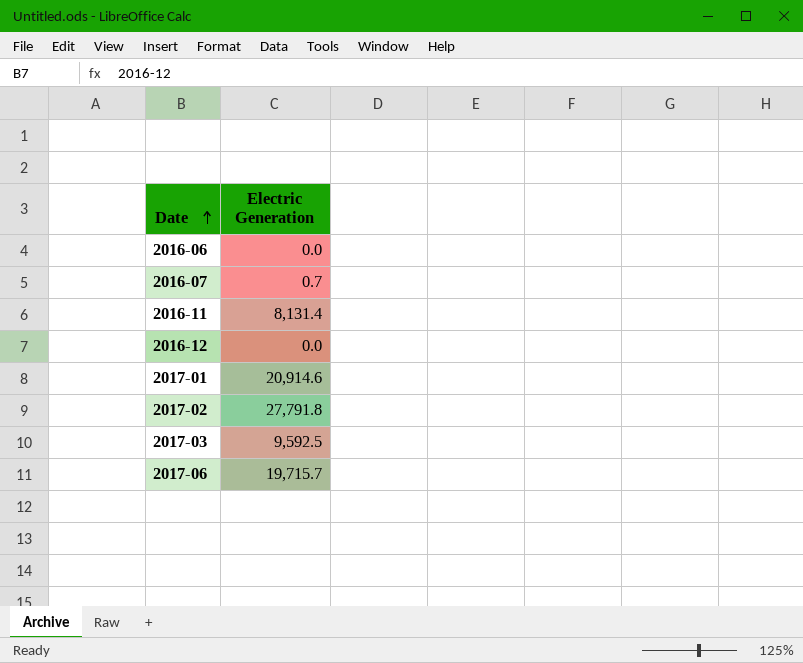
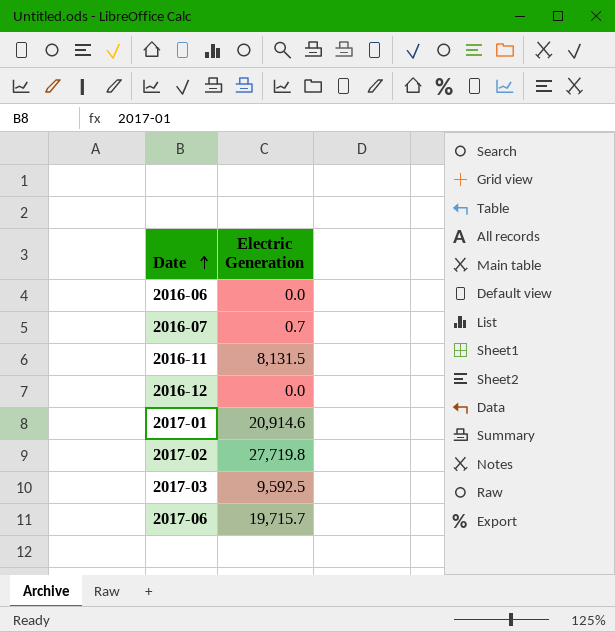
2016-11 | Electric Generation: 8,131.4 -> 8,131.5
2017-02 | Electric Generation: 27,791.8 -> 27,719.8

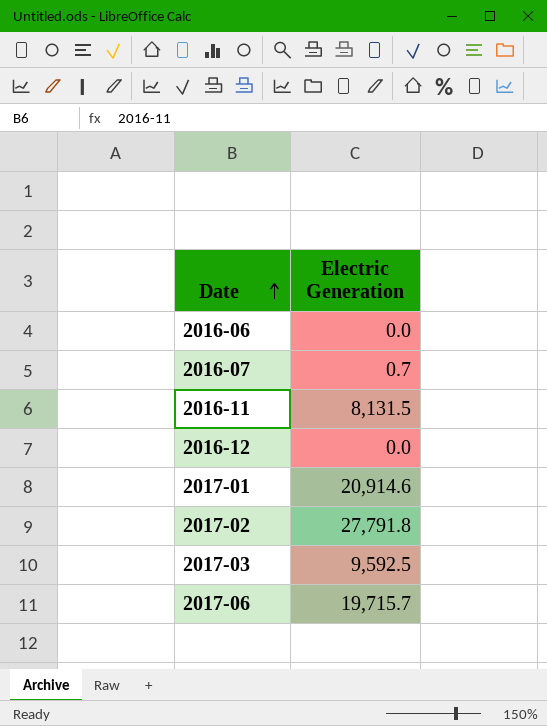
2017-02 | Electric Generation: 27,719.8 -> 27,791.8

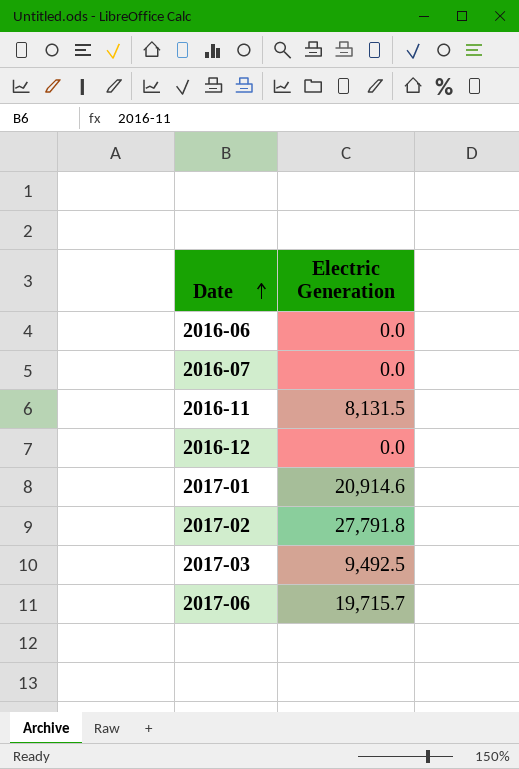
2016-07 | Electric Generation: 0.7 -> 0.0
2017-03 | Electric Generation: 9,592.5 -> 9,492.5

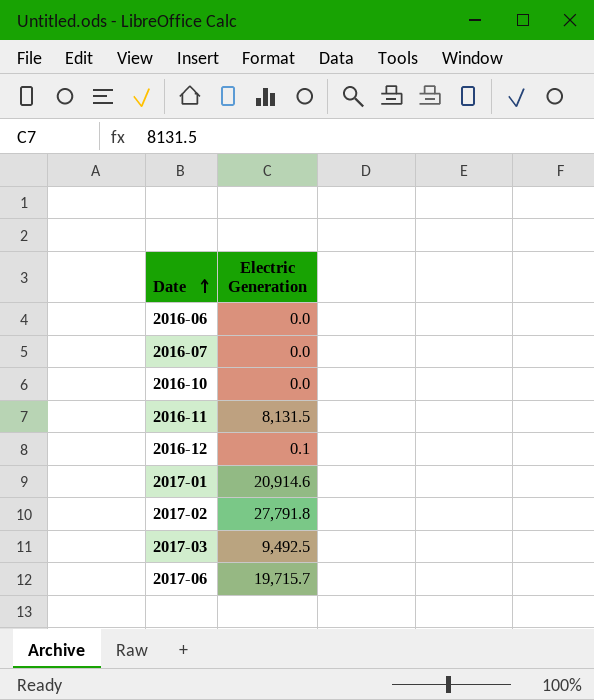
row 2016-10: none -> 0.0
2016-12 | Electric Generation: 0.0 -> 0.1

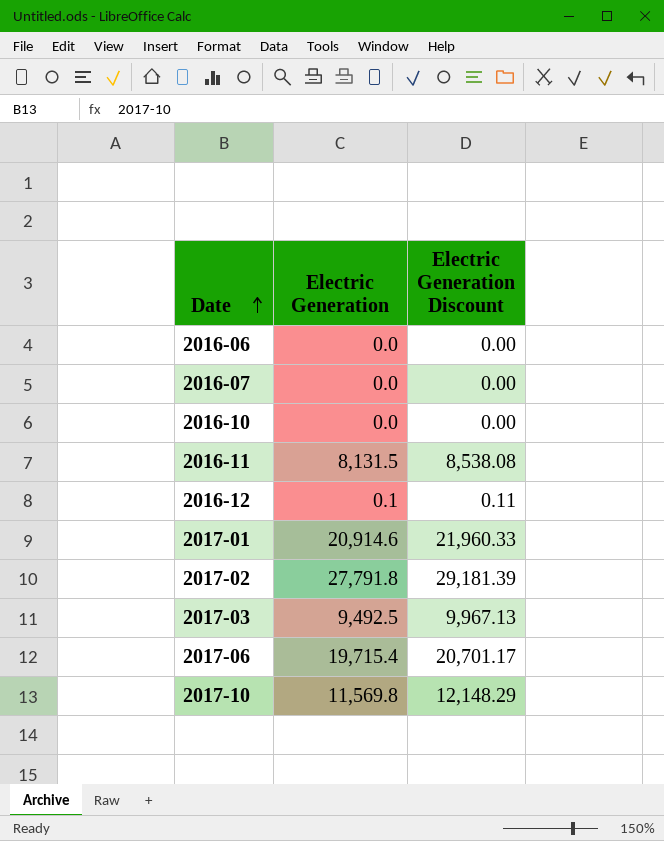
column Electric Generation Discount | formula: none -> [Electric Generation] * 1.05
2017-06 | Electric Generation: 19,715.7 -> 19,715.4
row 2017-10: none -> 11,569.8 | 12,148.29

